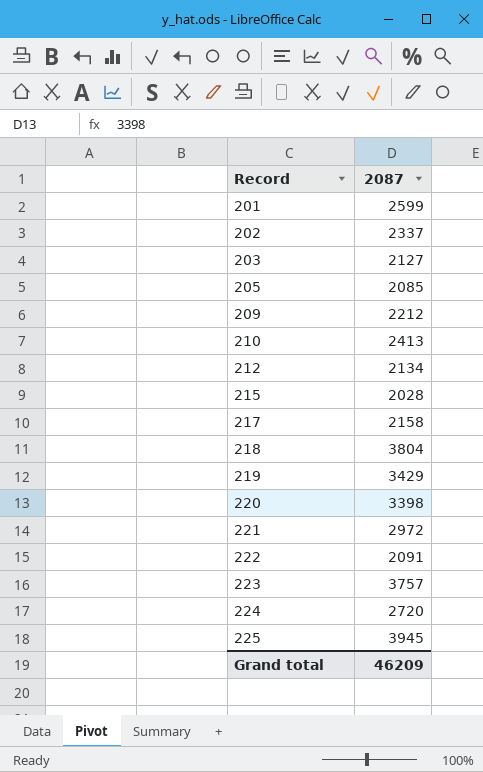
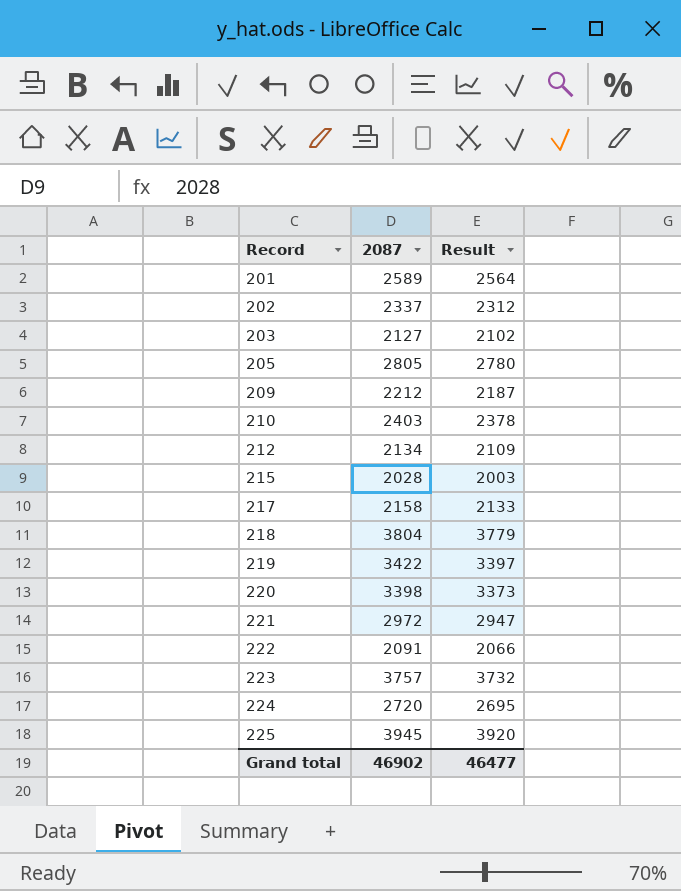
column Result | formula: none -> [2087] - 25
201 | 2087: 2599 -> 2589
205 | 2087: 2085 -> 2805
210 | 2087: 2413 -> 2403
219 | 2087: 3429 -> 3422
Grand total | 2087: 46209 -> 46902

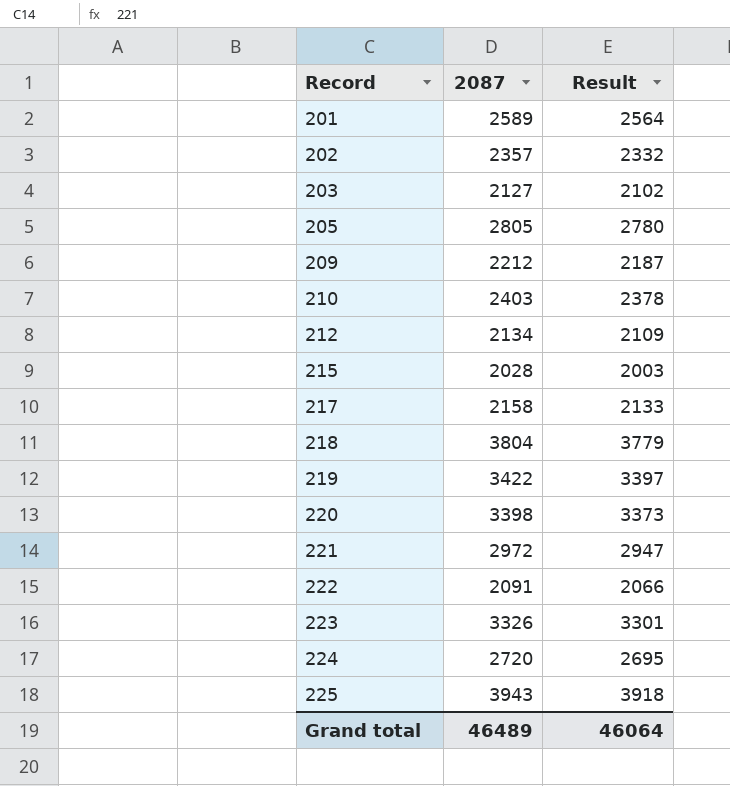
202 | 2087: 2337 -> 2357
202 | Result: 2312 -> 2332
223 | 2087: 3757 -> 3326
223 | Result: 3732 -> 3301
225 | 2087: 3945 -> 3943
225 | Result: 3920 -> 3918
Grand total | 2087: 46902 -> 46489
Grand total | Result: 46477 -> 46064

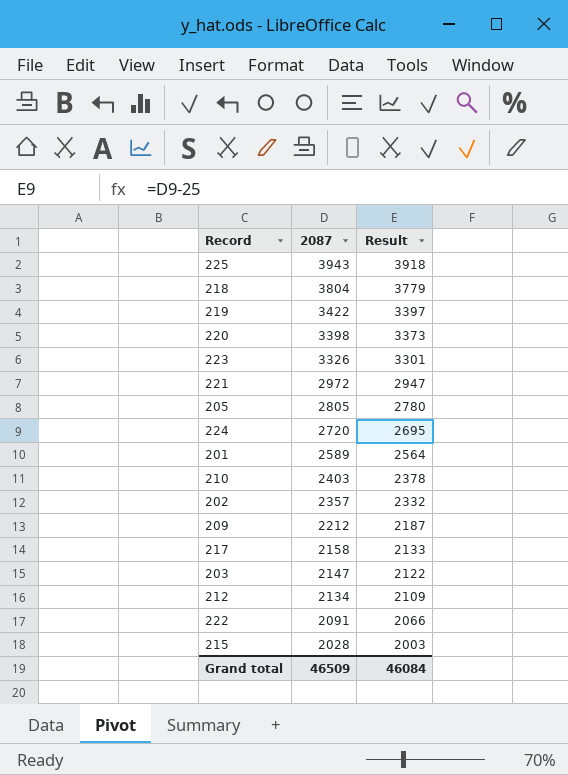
row order: Record ascending -> 2087 descending
203 | 2087: 2127 -> 2147
203 | Result: 2102 -> 2122
Grand total | 2087: 46489 -> 46509
Grand total | Result: 46064 -> 46084

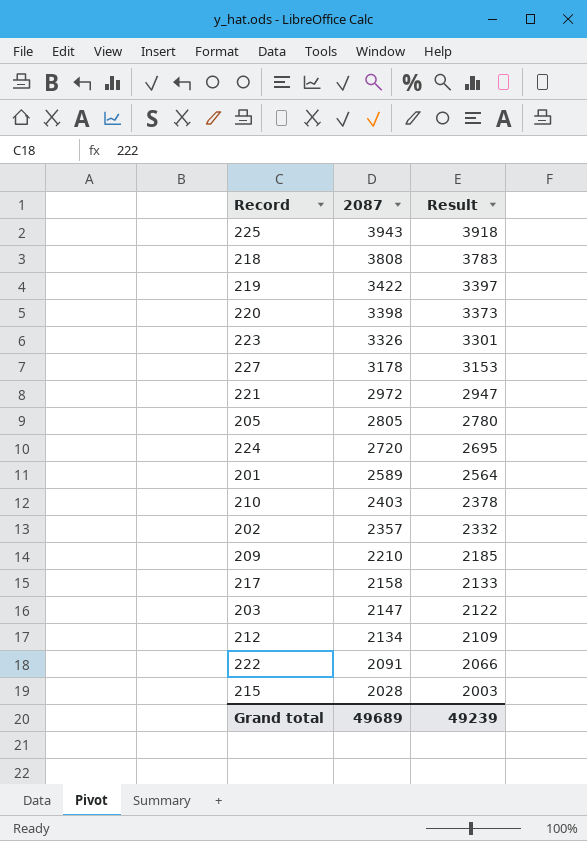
218 | 2087: 3804 -> 3808
218 | Result: 3779 -> 3783
row 227: none -> 3178 | 3153
209 | 2087: 2212 -> 2210
209 | Result: 2187 -> 2185
Grand total | 2087: 46509 -> 49689
Grand total | Result: 46084 -> 49239

